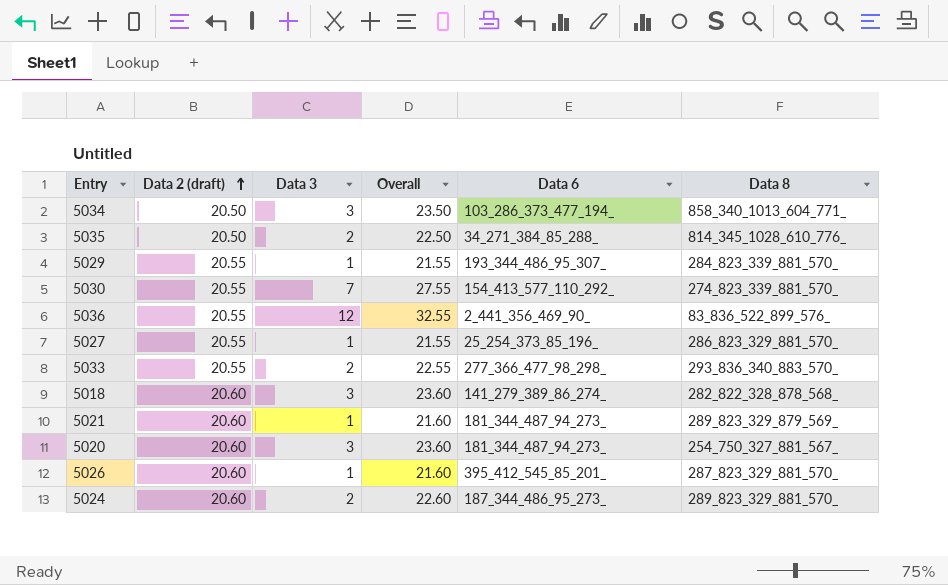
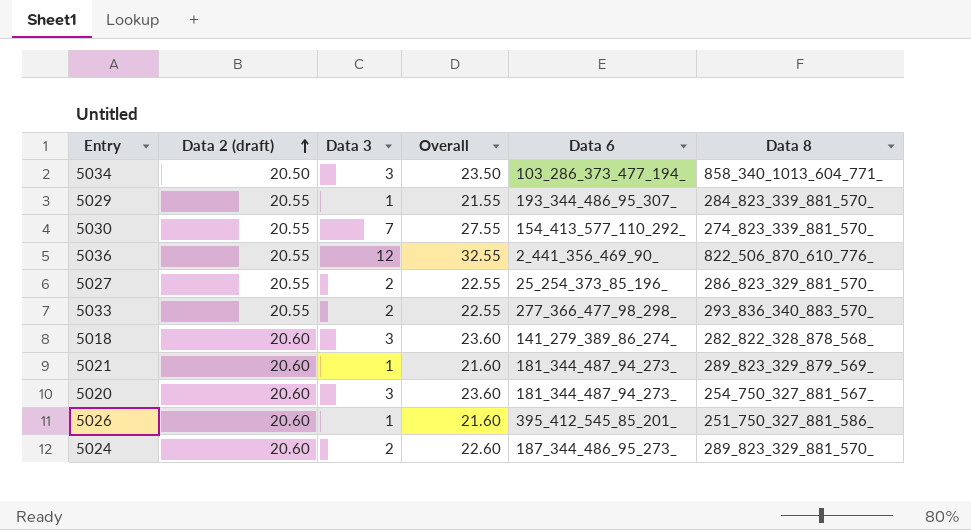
row 5035: 20.50 | 2 | 22.50 | 34_271_384_85_288_ | 814_345_1028_610_776_ -> none
5036 | Data 8: 83_836_522_899_576_ -> 822_506_870_610_776_
5027 | Data 3: 1 -> 2
5027 | Overall: 21.55 -> 22.55
5026 | Data 8: 287_823_329_881_570_ -> 251_750_327_881_586_

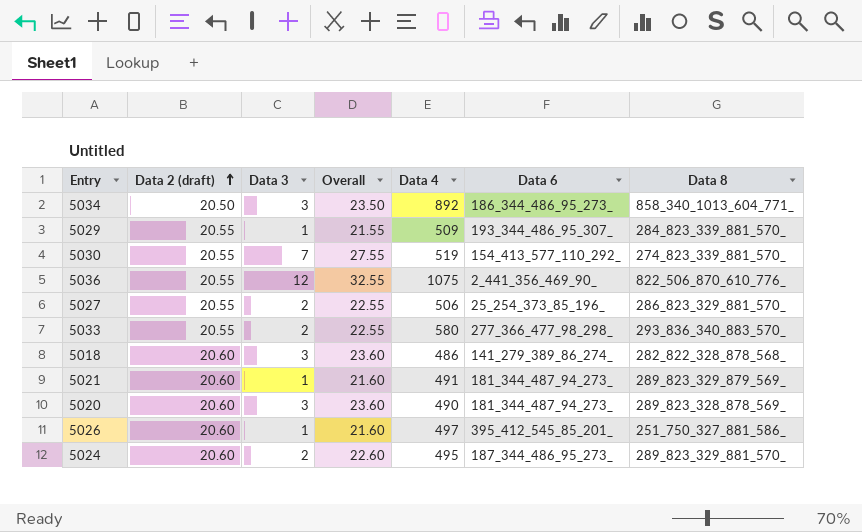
column Data 4 | position: none -> 5
5034 | Data 6: 103_286_373_477_194_ -> 186_344_486_95_273_
5020 | Data 8: 254_750_327_881_567_ -> 289_823_328_878_569_

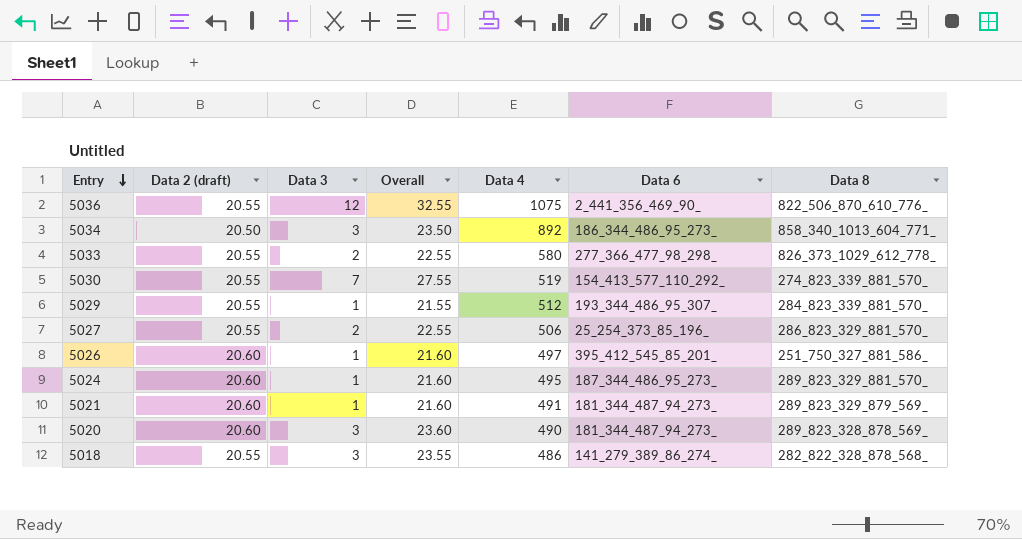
row order: Data 2 (draft) ascending -> Entry descending
5033 | Data 8: 293_836_340_883_570_ -> 826_373_1029_612_778_
5029 | Data 4: 509 -> 512
5024 | Data 3: 2 -> 1
5024 | Overall: 22.60 -> 21.60
5018 | Data 2 (draft): 20.60 -> 20.55
5018 | Overall: 23.60 -> 23.55

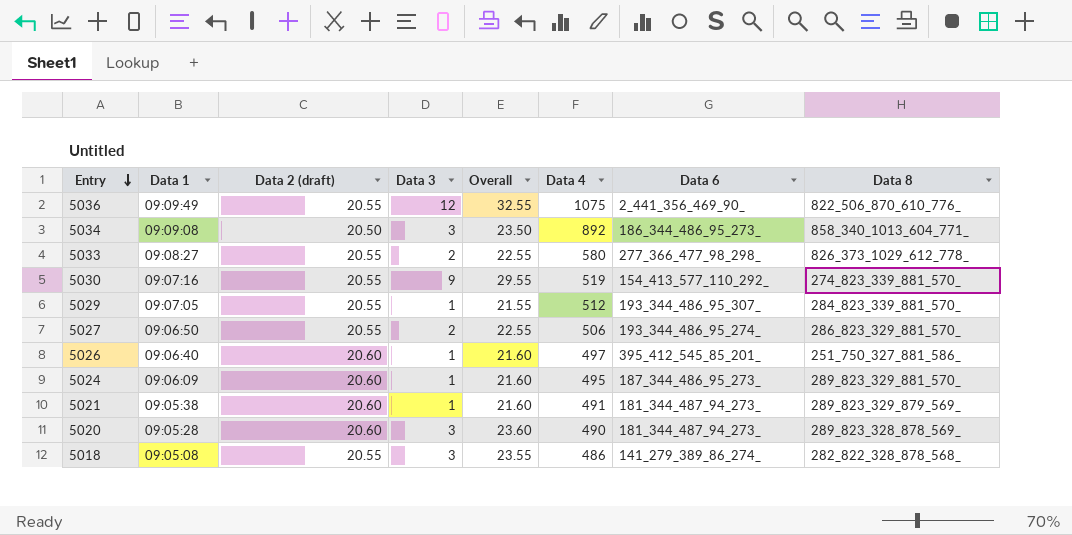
column Data 1 | position: none -> 2
5030 | Data 3: 7 -> 9
5030 | Overall: 27.55 -> 29.55
5027 | Data 6: 25_254_373_85_196_ -> 193_344_486_95_274_

